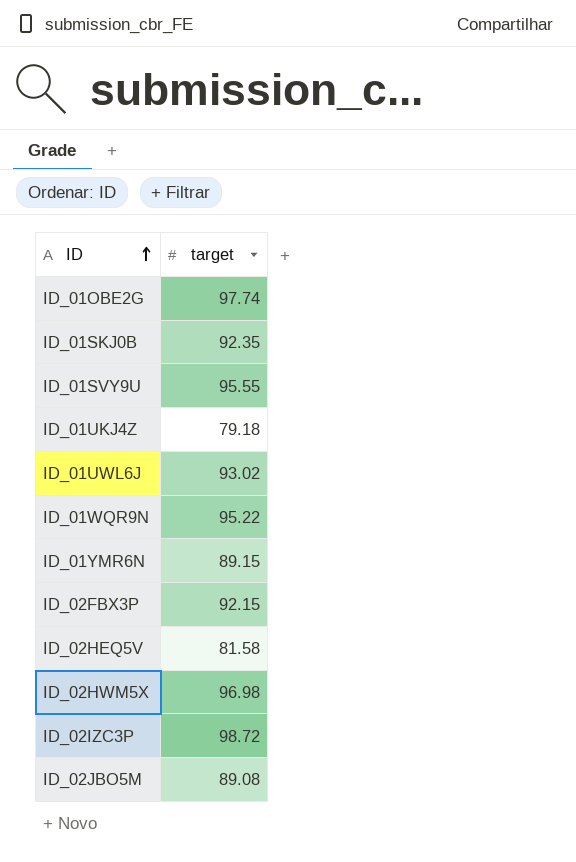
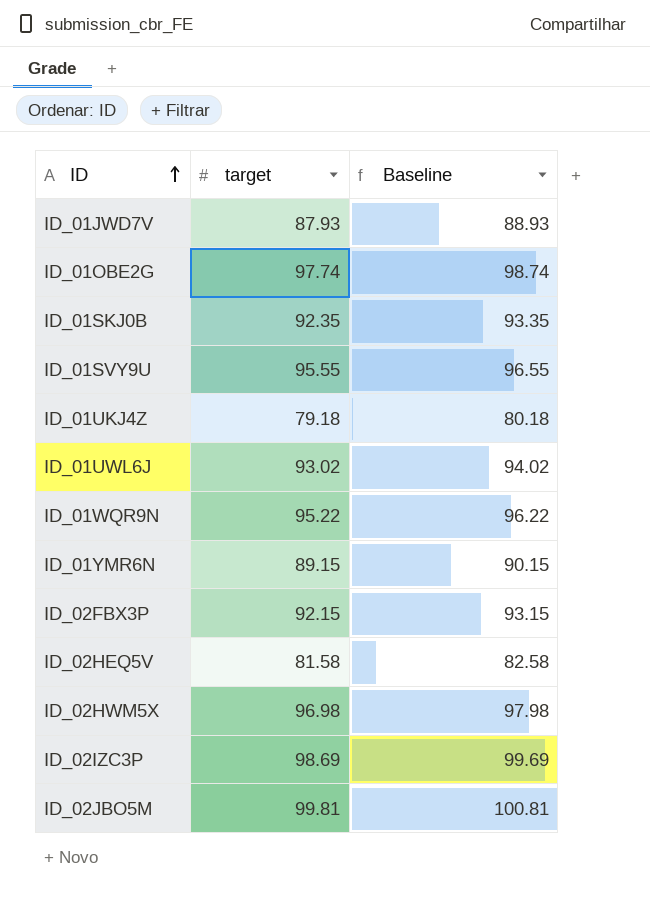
column Baseline | formula: none -> [target] + 1
row ID_01JWD7V: none -> 87.93 | 88.93
ID_02IZC3P | target: 98.72 -> 98.69
ID_02JBO5M | target: 89.08 -> 99.81

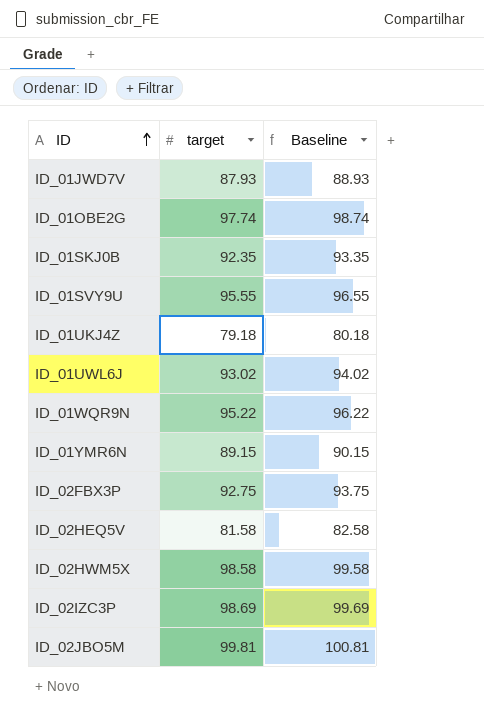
ID_02FBX3P | target: 92.15 -> 92.75
ID_02FBX3P | Baseline: 93.15 -> 93.75
ID_02HWM5X | target: 96.98 -> 98.58
ID_02HWM5X | Baseline: 97.98 -> 99.58

